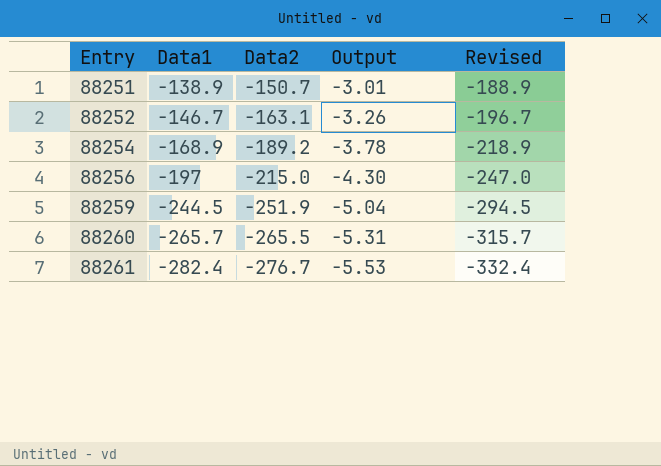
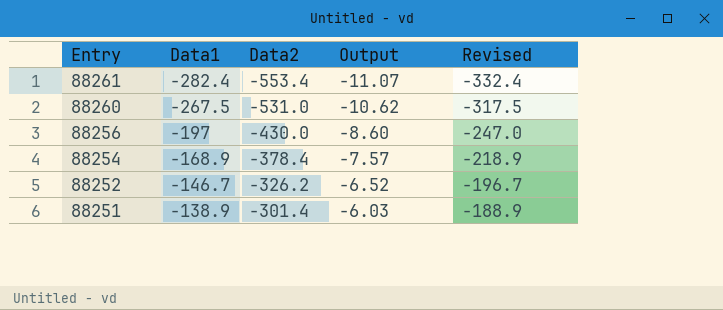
row order: Entry ascending -> Entry descending
row 88259: -244.5 | -251.9 | -5.04 | -294.5 -> none
88261 | Data2: -276.7 -> -553.4
88261 | Output: -5.53 -> -11.07
88260 | Data1: -265.7 -> -267.5
88260 | Data2: -265.5 -> -531.0
88260 | Output: -5.31 -> -10.62
88260 | Revised: -315.7 -> -317.5
88256 | Data2: -215.0 -> -430.0
88256 | Output: -4.30 -> -8.60
88254 | Data2: -189.2 -> -378.4
88254 | Output: -3.78 -> -7.57
88252 | Data2: -163.1 -> -326.2
88252 | Output: -3.26 -> -6.52
88251 | Data2: -150.7 -> -301.4
88251 | Output: -3.01 -> -6.03

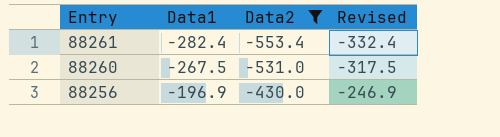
filter: none -> Data2 <= -430.0
column Output | formula: [Data2] * 0.02 -> none
88256 | Data1: -197 -> -196.9
88256 | Revised: -247.0 -> -246.9

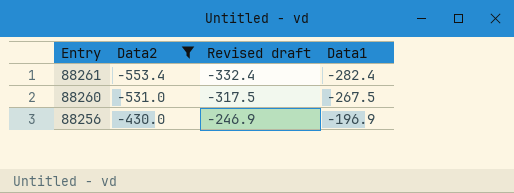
column name: Revised -> Revised draft
column Data1 | position: 2 -> 4

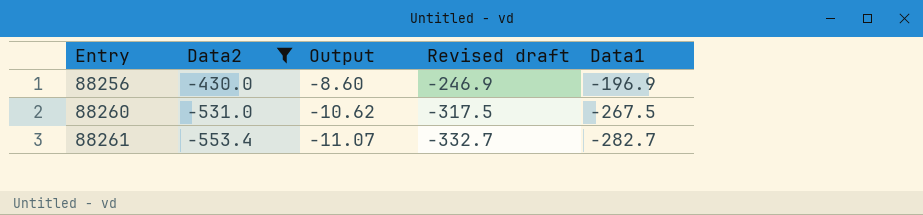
row order: Entry descending -> Entry ascending
column Output | formula: none -> [Data2] * 0.02
88261 | Revised draft: -332.4 -> -332.7
88261 | Data1: -282.4 -> -282.7

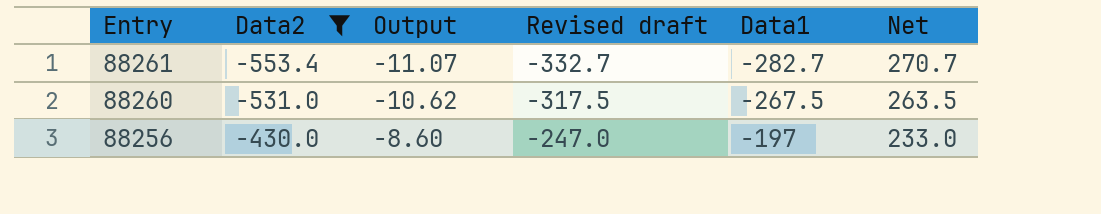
row order: Entry ascending -> Entry descending
column Net | formula: none -> [Data1] - [Data2]
88256 | Revised draft: -246.9 -> -247.0
88256 | Data1: -196.9 -> -197

